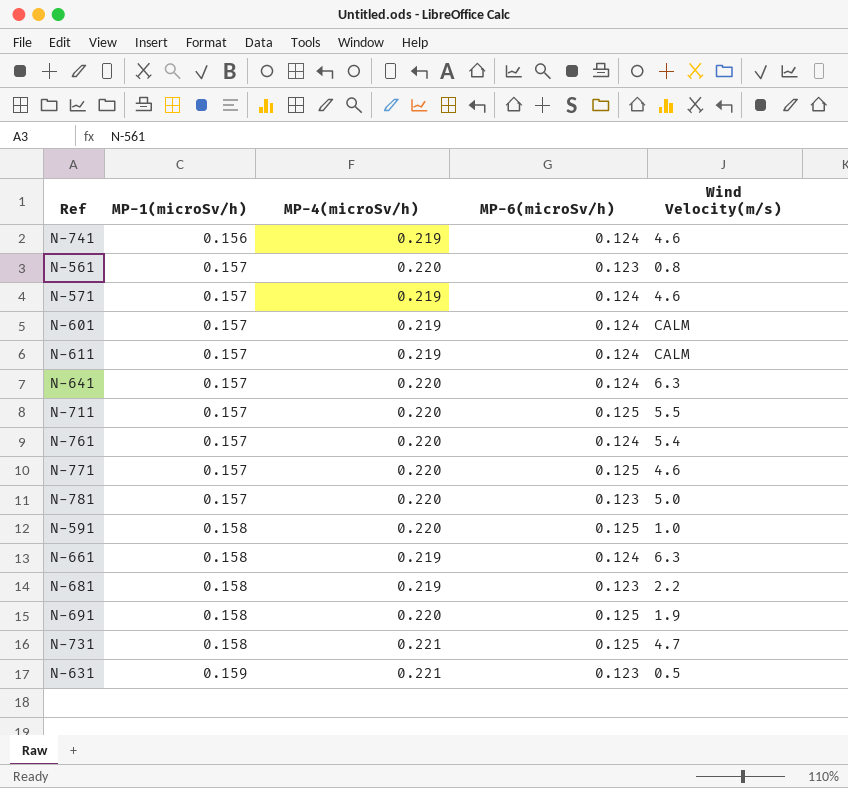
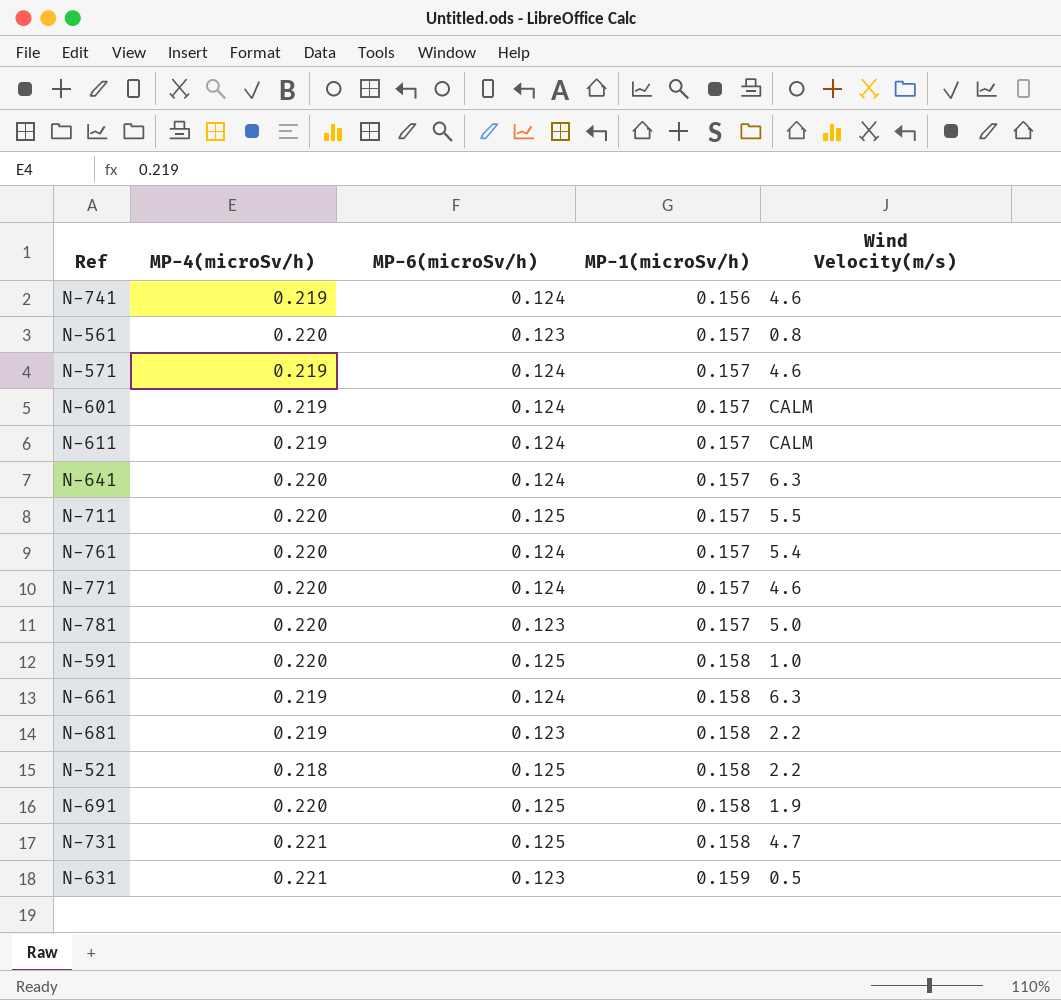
column MP-1(microSv/h) | position: 2 -> 4
N-771 | MP-6(microSv/h): 0.125 -> 0.124
row N-521: none -> 0.218 | 0.125 | 0.158 | 2.2

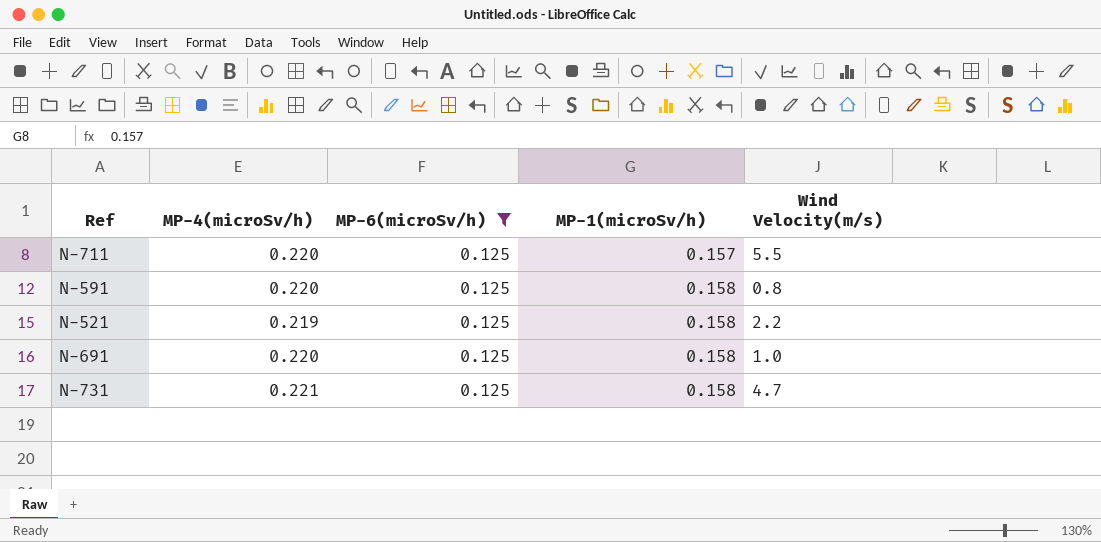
filter: none -> MP-6(microSv/h) = 0.125
N-591 | Wind Velocity(m/s): 1.0 -> 0.8
N-521 | MP-4(microSv/h): 0.218 -> 0.219
N-691 | Wind Velocity(m/s): 1.9 -> 1.0

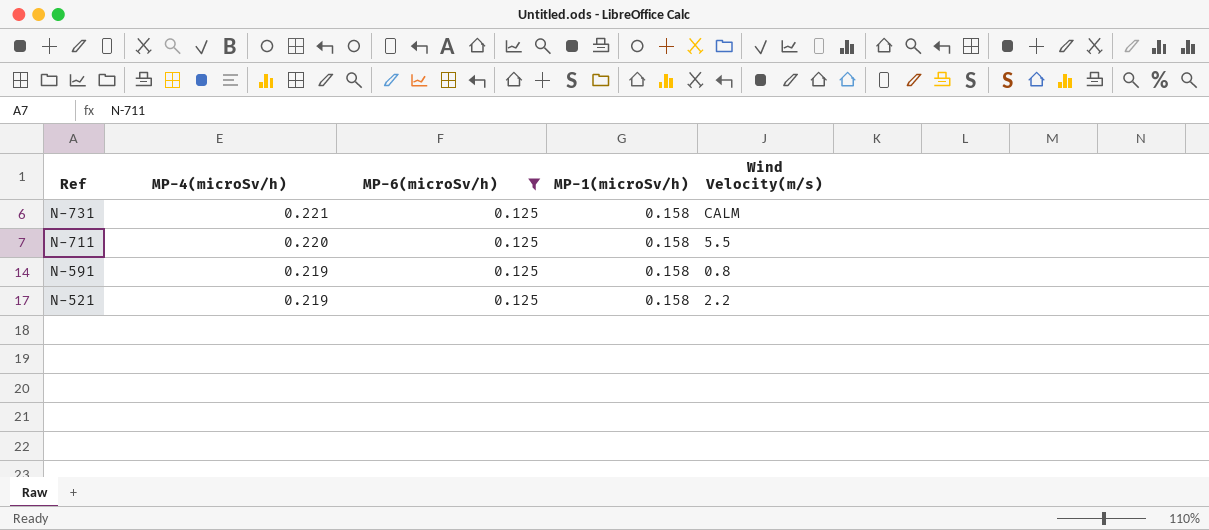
row order: MP-1(microSv/h) ascending -> Ref descending
row N-691: 0.220 | 0.125 | 0.158 | 1.0 -> none
N-731 | Wind Velocity(m/s): 4.7 -> CALM
N-711 | MP-1(microSv/h): 0.157 -> 0.158
N-591 | MP-4(microSv/h): 0.220 -> 0.219

